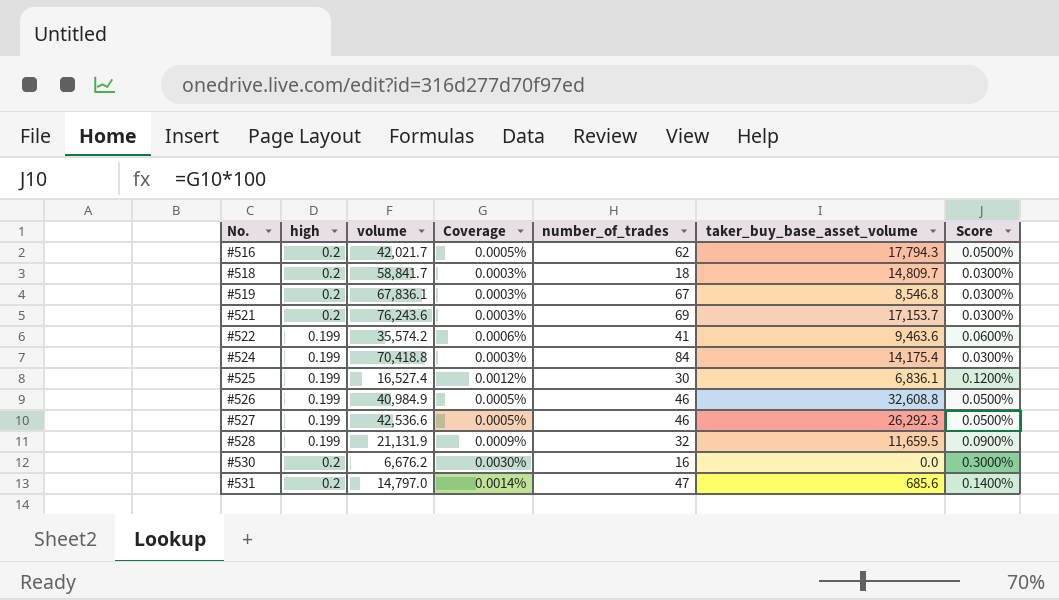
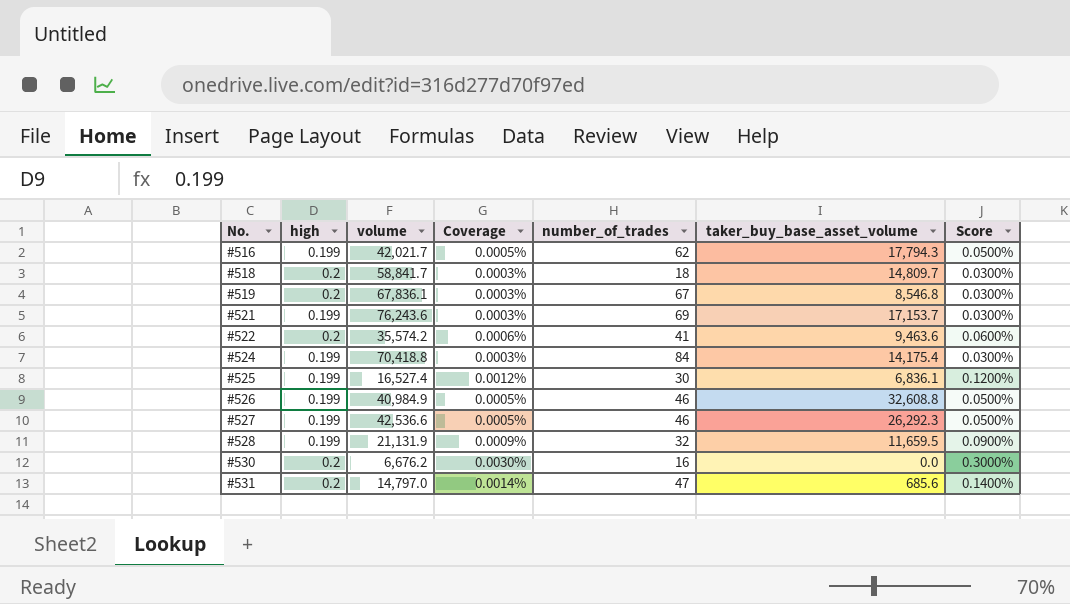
#516 | high: 0.2 -> 0.199
#521 | high: 0.2 -> 0.199
#522 | high: 0.199 -> 0.2

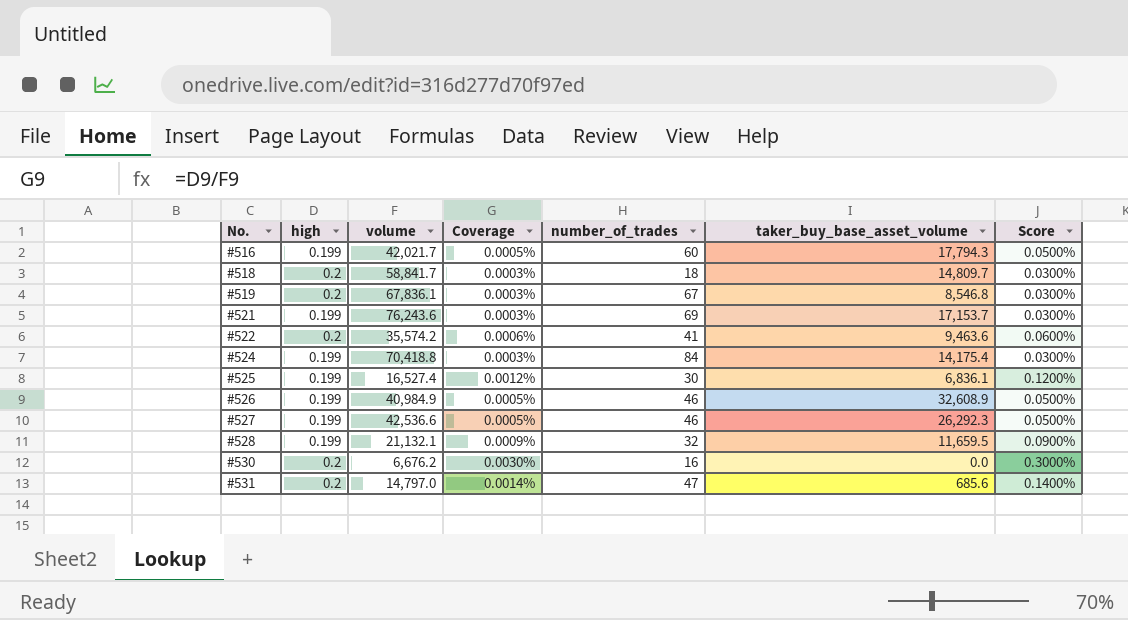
#516 | number_of_trades: 62 -> 60
#526 | taker_buy_base_asset_volume: 32,608.8 -> 32,608.9
#528 | volume: 21,131.9 -> 21,132.1

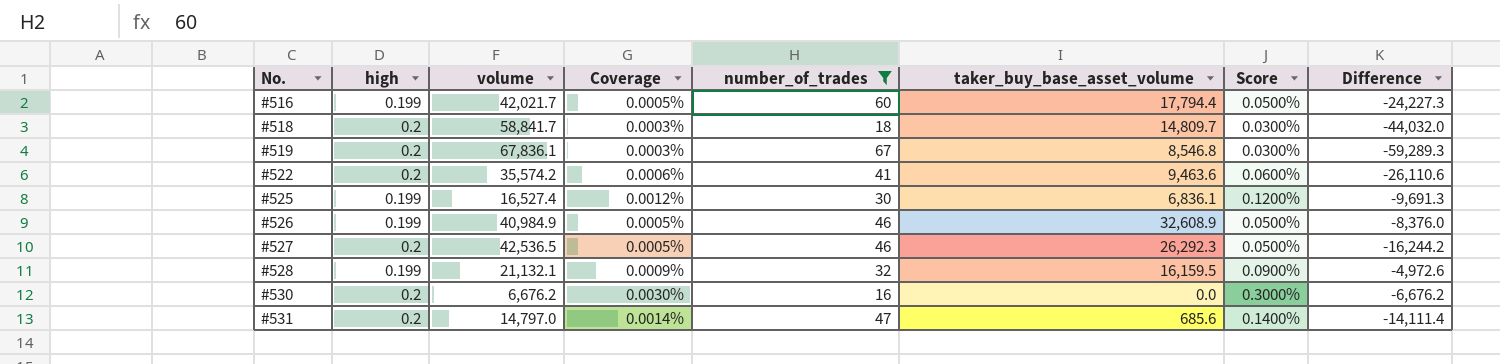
filter: none -> number_of_trades <= 67
column Difference | formula: none -> [taker_buy_base_asset_volume] - [volume]
#516 | taker_buy_base_asset_volume: 17,794.3 -> 17,794.4
#527 | high: 0.199 -> 0.2
#527 | volume: 42,536.6 -> 42,536.5
#528 | taker_buy_base_asset_volume: 11,659.5 -> 16,159.5

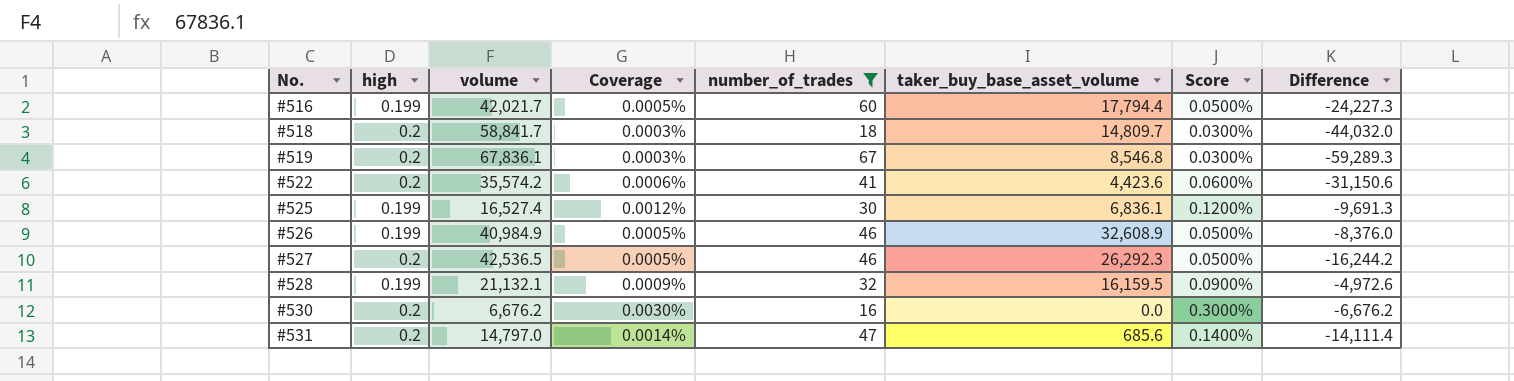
#522 | taker_buy_base_asset_volume: 9,463.6 -> 4,423.6
#522 | Difference: -26,110.6 -> -31,150.6

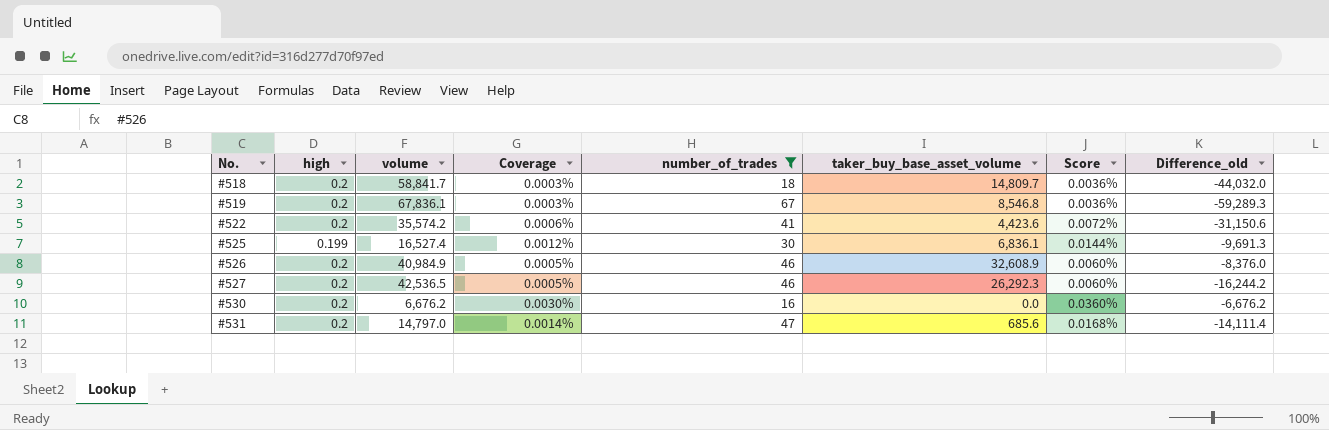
column Score | formula: [Coverage] * 100 -> [Coverage] * 12
column name: Difference -> Difference_old
row #516: 0.199 | 42,021.7 | 0.0005% | 60 | 17,794.4 | 0.0500% | -24,227.3 -> none
row #528: 0.199 | 21,132.1 | 0.0009% | 32 | 16,159.5 | 0.0900% | -4,972.6 -> none
#526 | high: 0.199 -> 0.2

